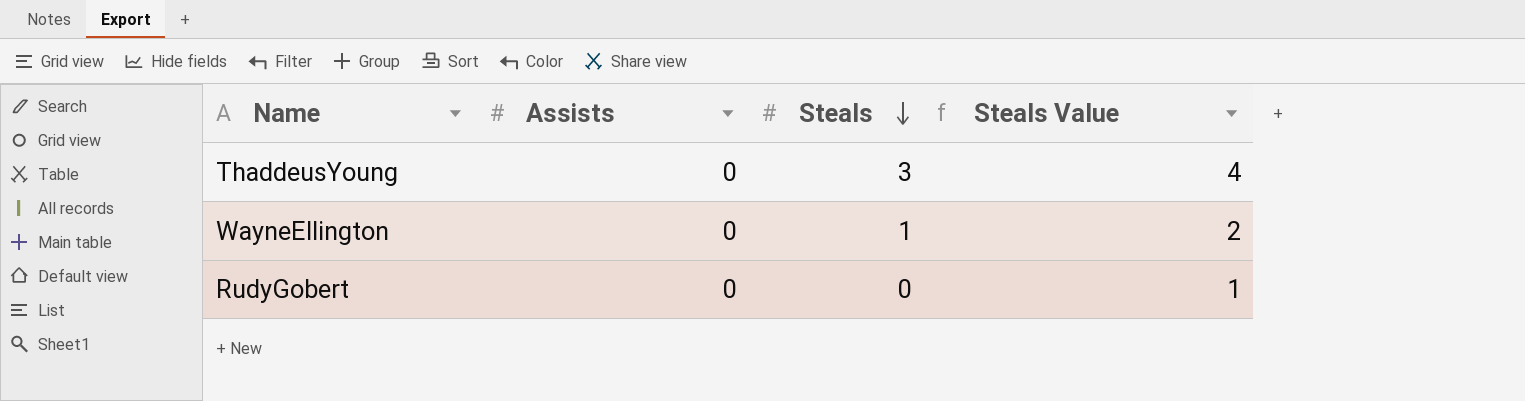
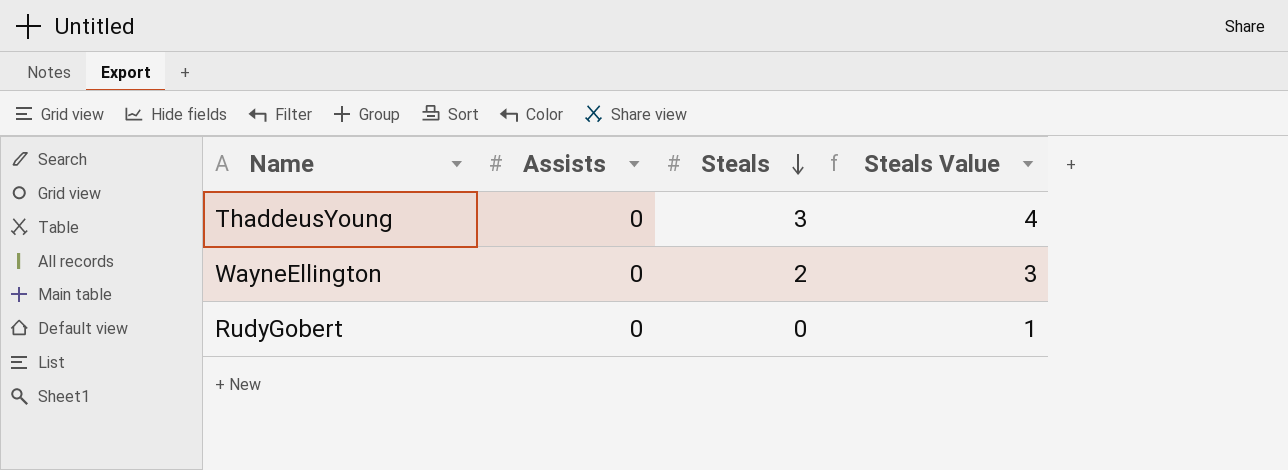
WayneEllington | Steals: 1 -> 2
WayneEllington | Steals Value: 2 -> 3

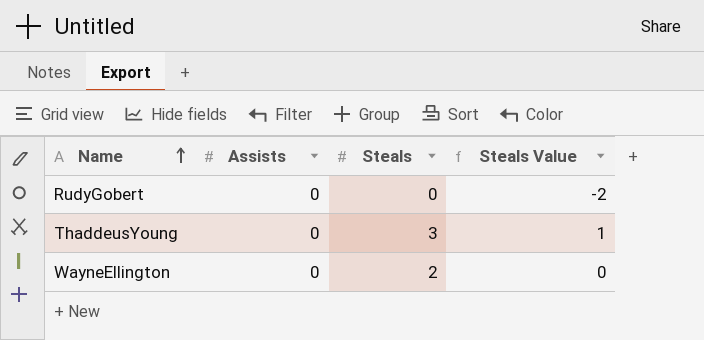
row order: Steals descending -> Name ascending
column Steals Value | formula: [Steals] + 1 -> [Steals] - 2

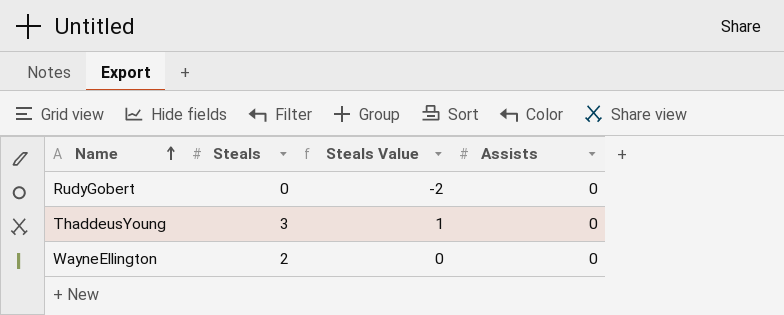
column Assists | position: 2 -> 4

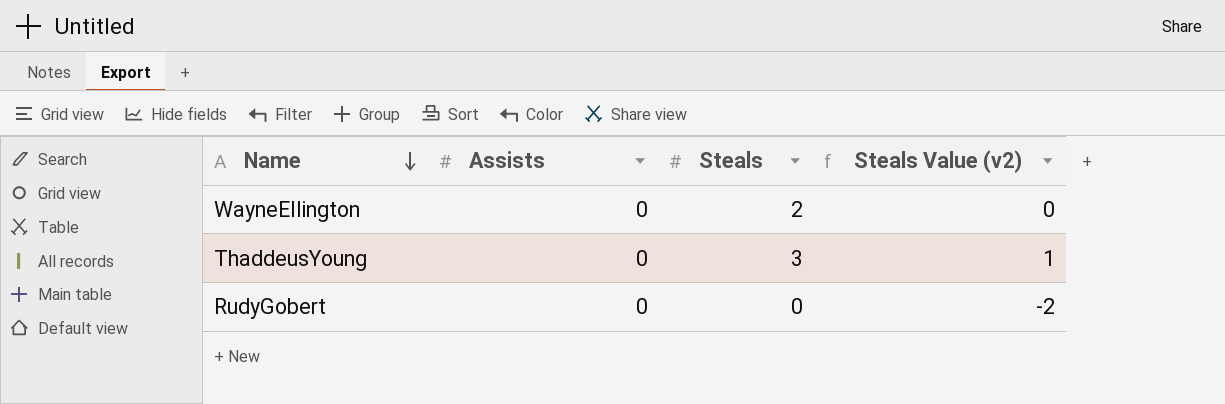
row order: Name ascending -> Name descending
column Assists | position: 4 -> 2
column name: Steals Value -> Steals Value (v2)

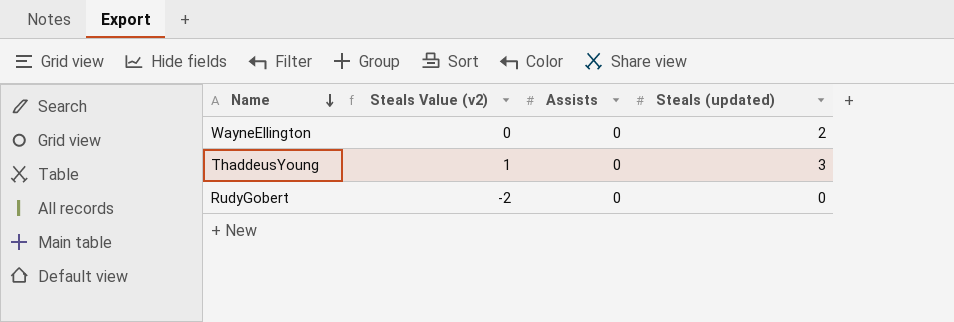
column Steals Value (v2) | position: 4 -> 2
column name: Steals -> Steals (updated)

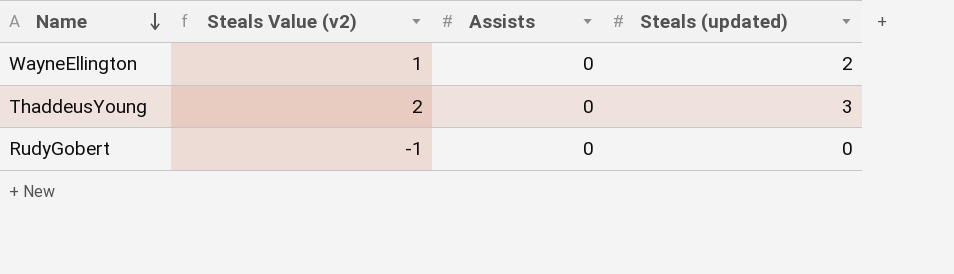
column Steals Value (v2) | formula: [Steals (updated)] - 2 -> [Steals (updated)] - 1

